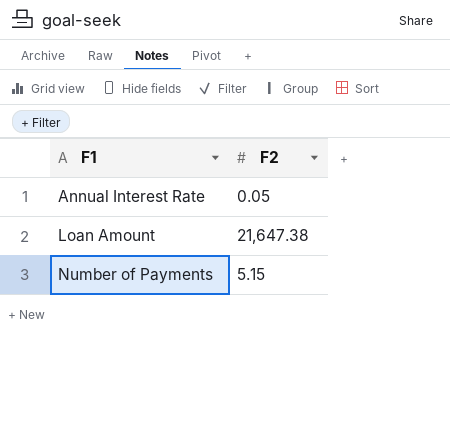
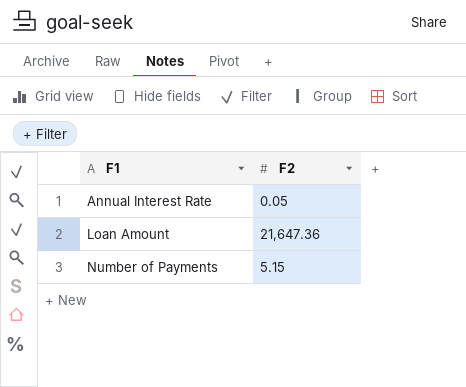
Loan Amount | F2: 21,647.38 -> 21,647.36

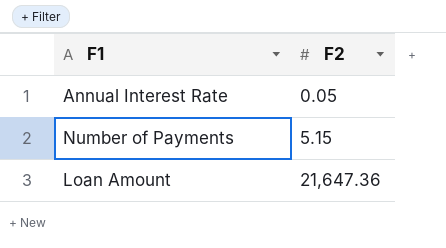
row order: F1 ascending -> F2 ascending

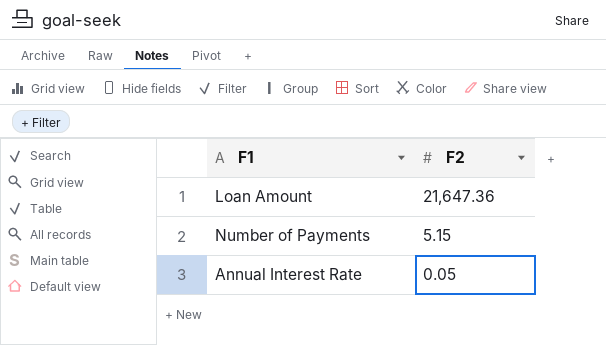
row order: F2 ascending -> F2 descending

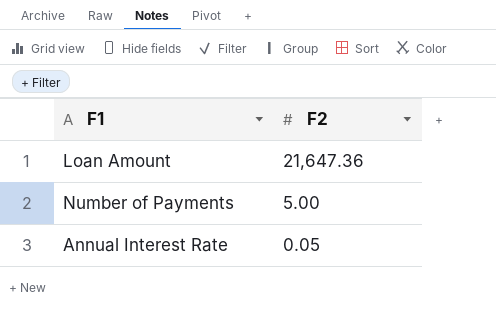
Number of Payments | F2: 5.15 -> 5.00

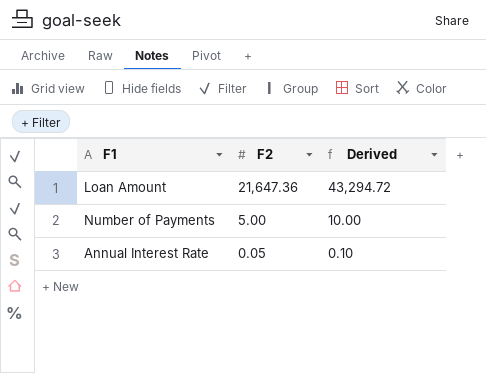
column Derived | formula: none -> [F2] * 2

